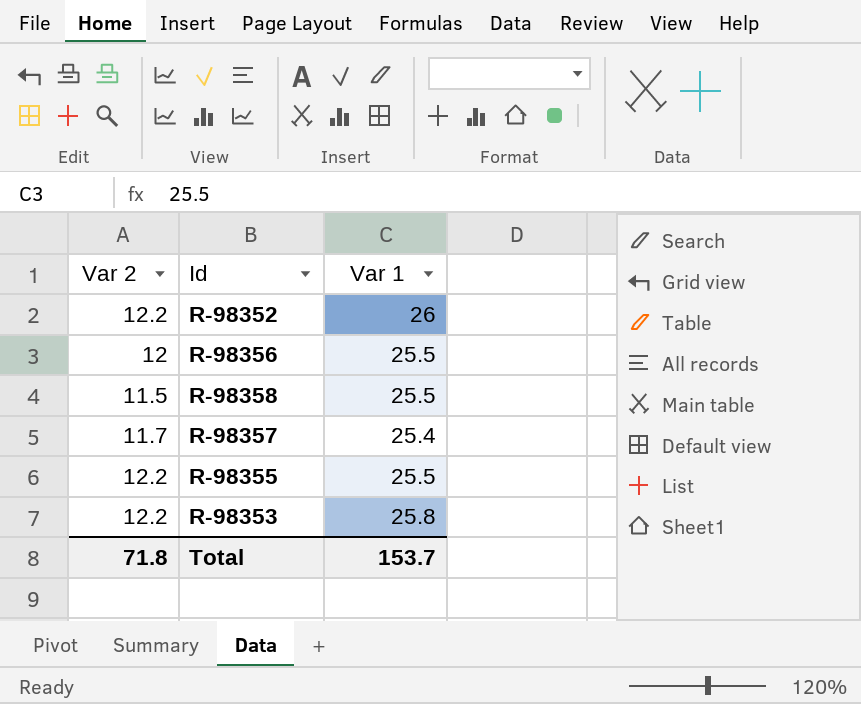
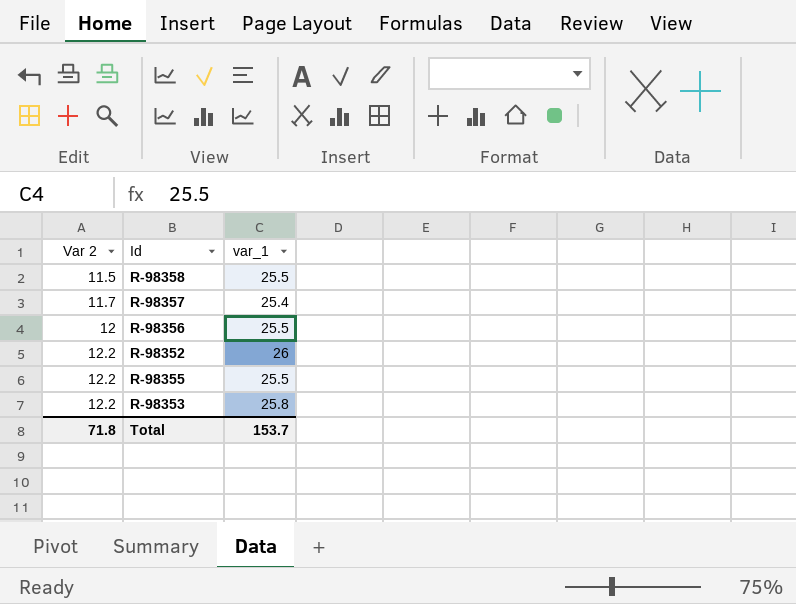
row order: none -> Var 2 ascending
column name: Var 1 -> var_1

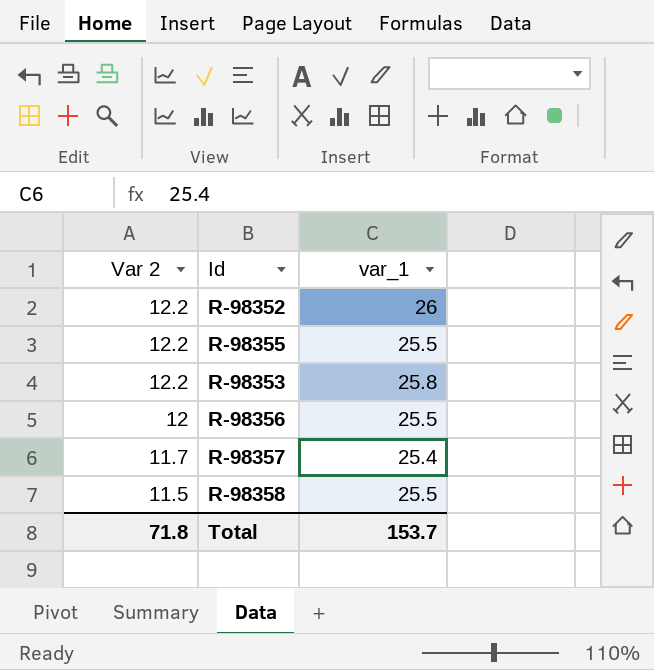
row order: Var 2 ascending -> Var 2 descending

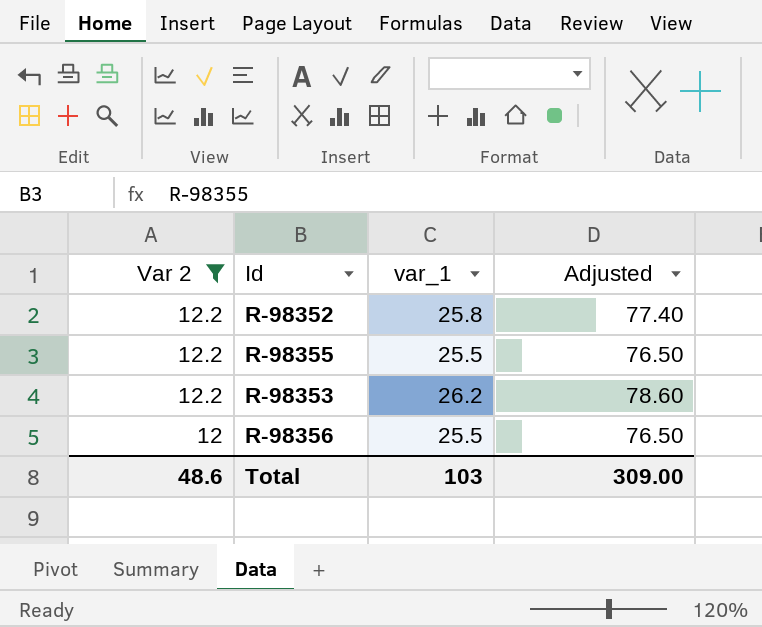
filter: none -> Var 2 >= 12
column Adjusted | formula: none -> [var_1] * 3
R-98352 | var_1: 26 -> 25.8
R-98353 | var_1: 25.8 -> 26.2
Total | Var 2: 71.8 -> 48.6
Total | var_1: 153.7 -> 103

